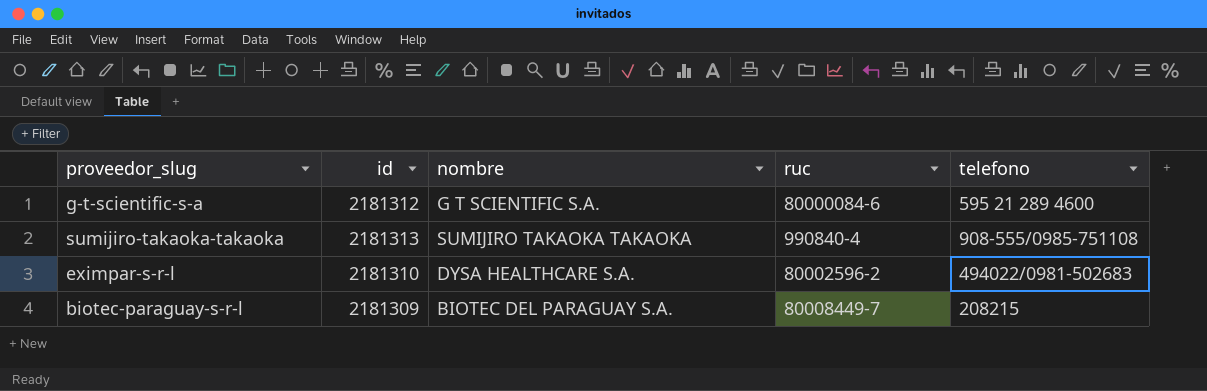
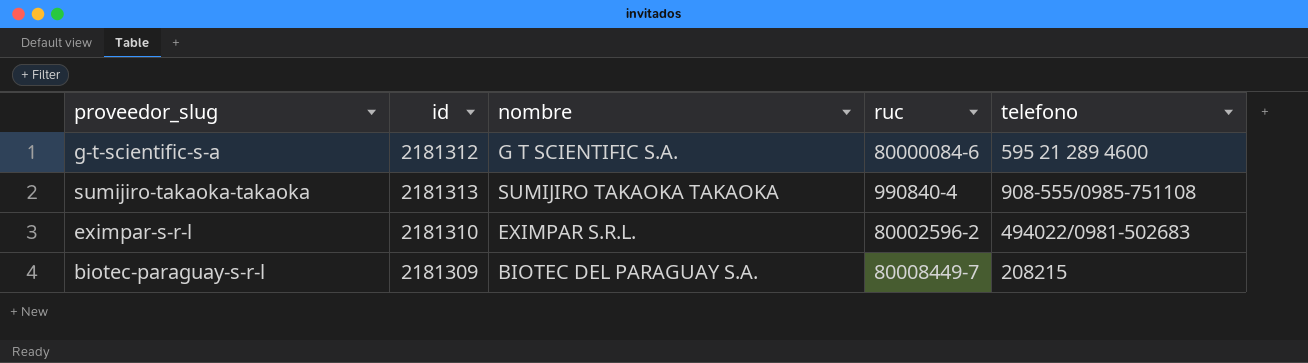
eximpar-s-r-l | nombre: DYSA HEALTHCARE S.A. -> EXIMPAR S.R.L.

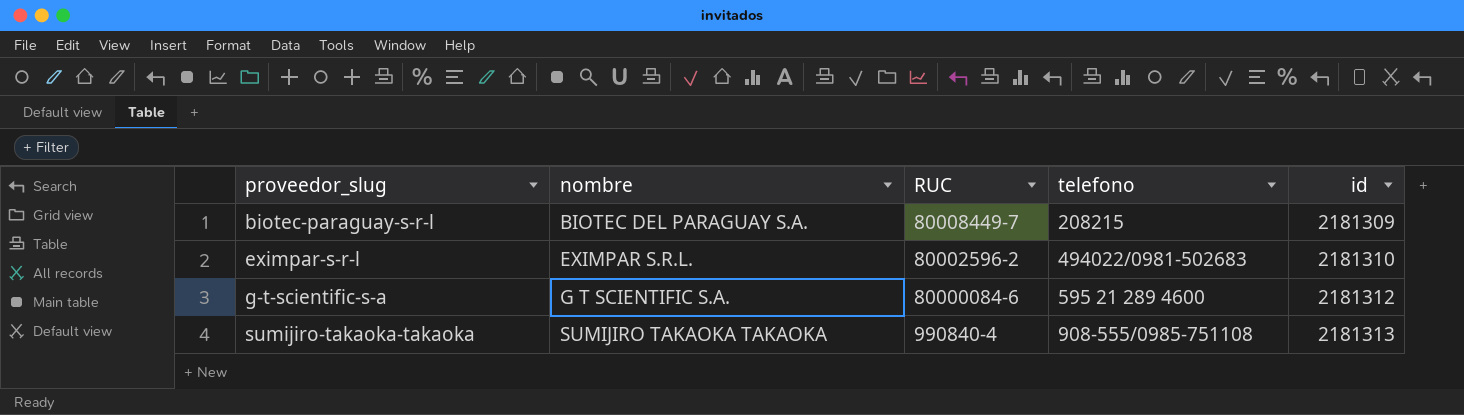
row order: none -> proveedor_slug ascending
column name: ruc -> RUC
column id | position: 2 -> 5

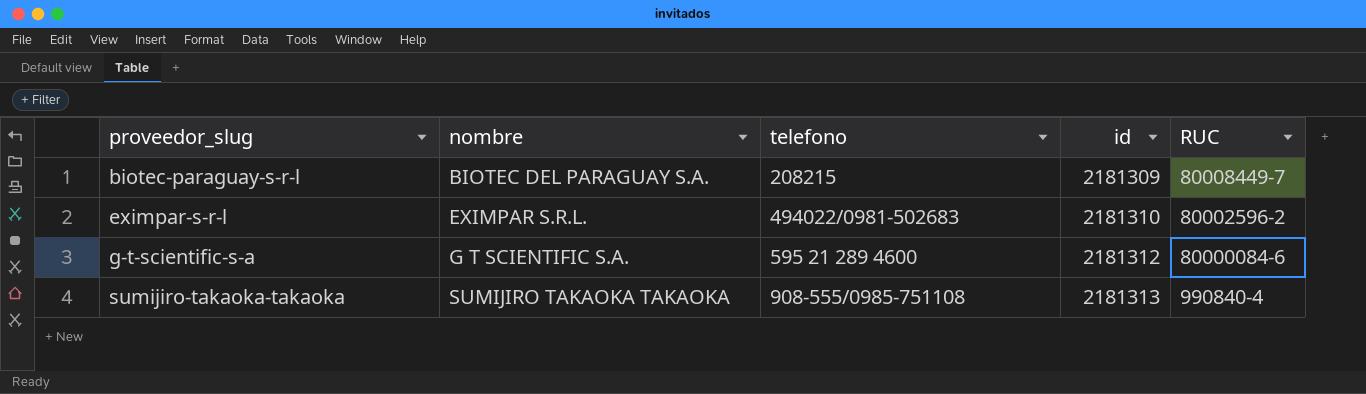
column RUC | position: 3 -> 5

